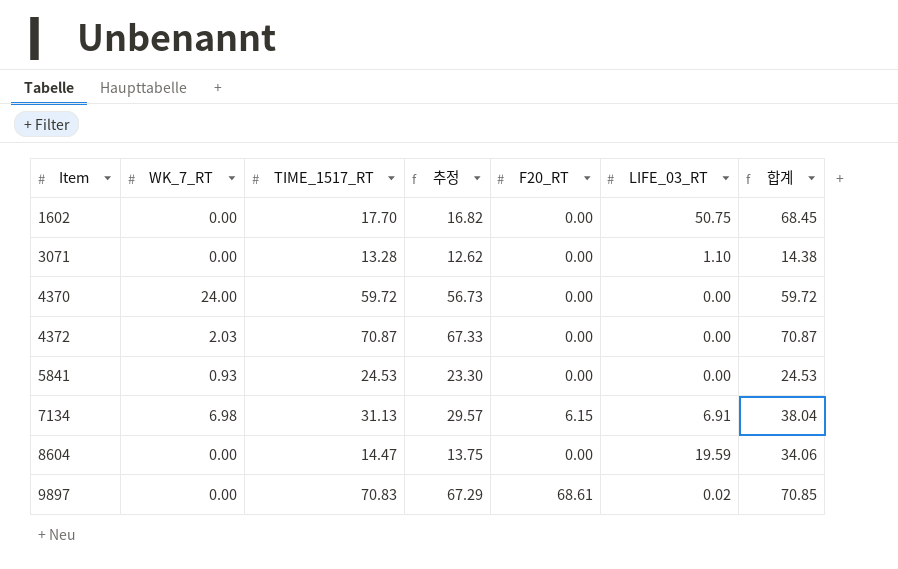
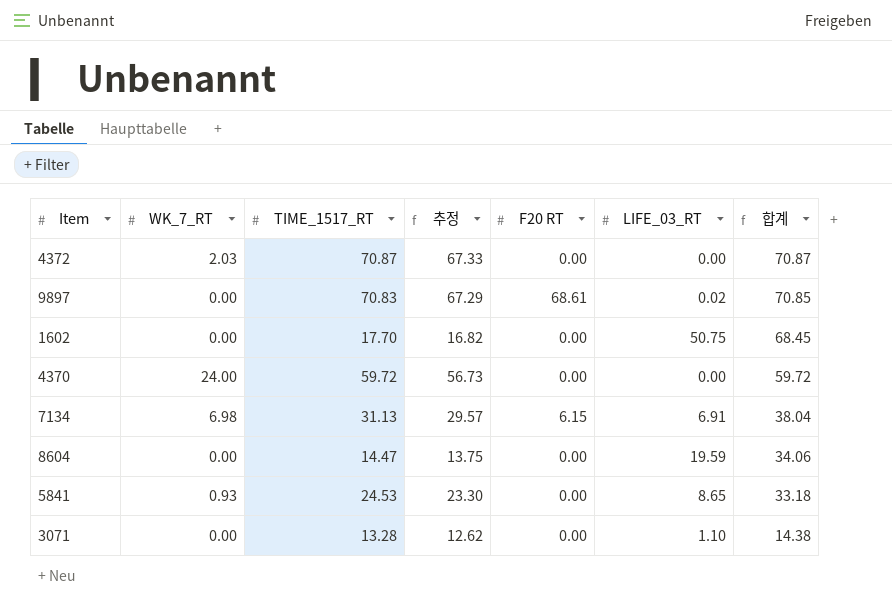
row order: Item ascending -> 합계 descending
column name: F20_RT -> F20 RT
5841 | LIFE_03_RT: 0.00 -> 8.65
5841 | 합계: 24.53 -> 33.18

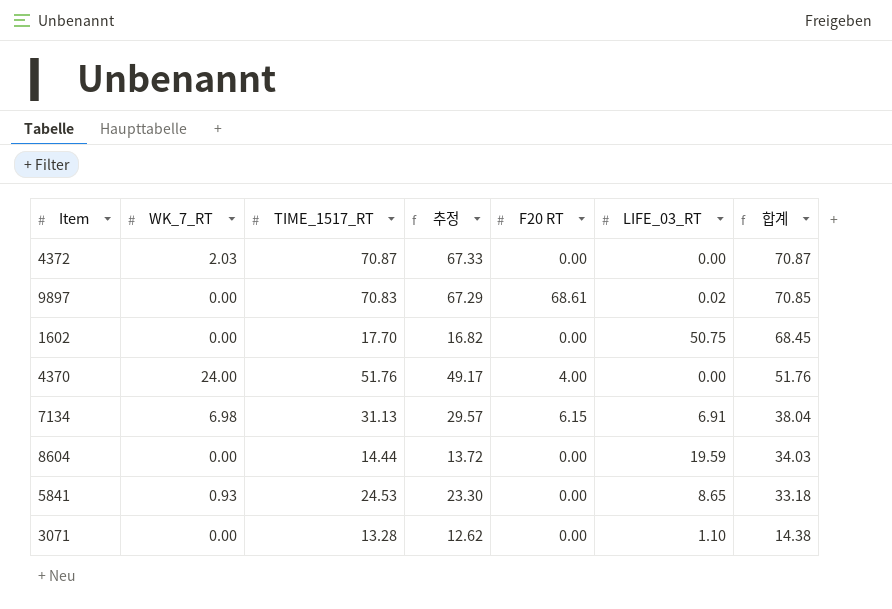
4370 | TIME_1517_RT: 59.72 -> 51.76
4370 | 추정: 56.73 -> 49.17
4370 | F20 RT: 0.00 -> 4.00
4370 | 합계: 59.72 -> 51.76
8604 | TIME_1517_RT: 14.47 -> 14.44
8604 | 추정: 13.75 -> 13.72
8604 | 합계: 34.06 -> 34.03

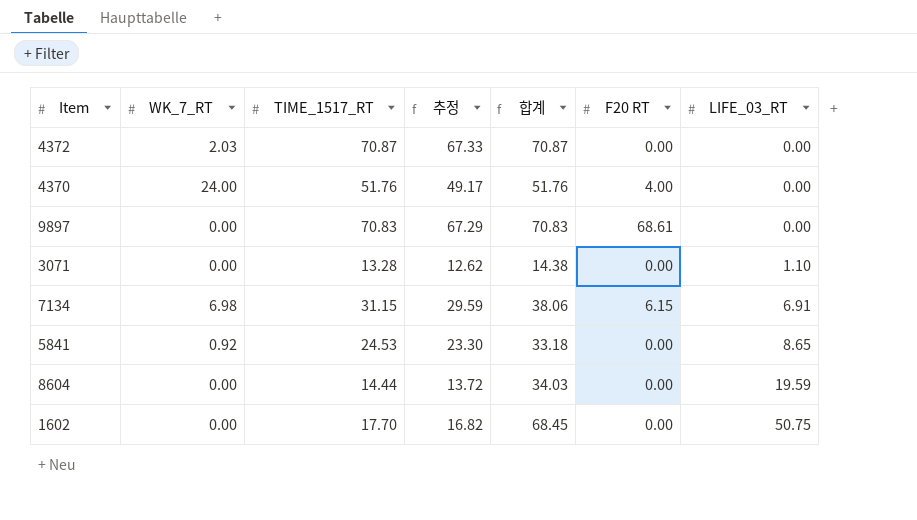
row order: 합계 descending -> LIFE_03_RT ascending
column 합계 | position: 7 -> 5
9897 | 합계: 70.85 -> 70.83
9897 | LIFE_03_RT: 0.02 -> 0.00
7134 | TIME_1517_RT: 31.13 -> 31.15
7134 | 추정: 29.57 -> 29.59
7134 | 합계: 38.04 -> 38.06
5841 | WK_7_RT: 0.93 -> 0.92

